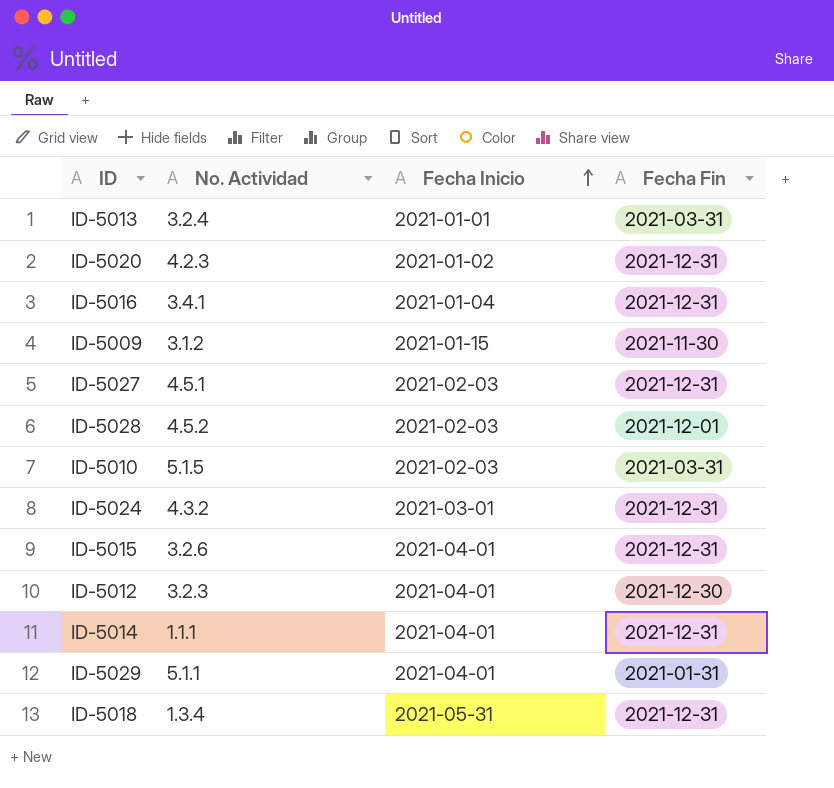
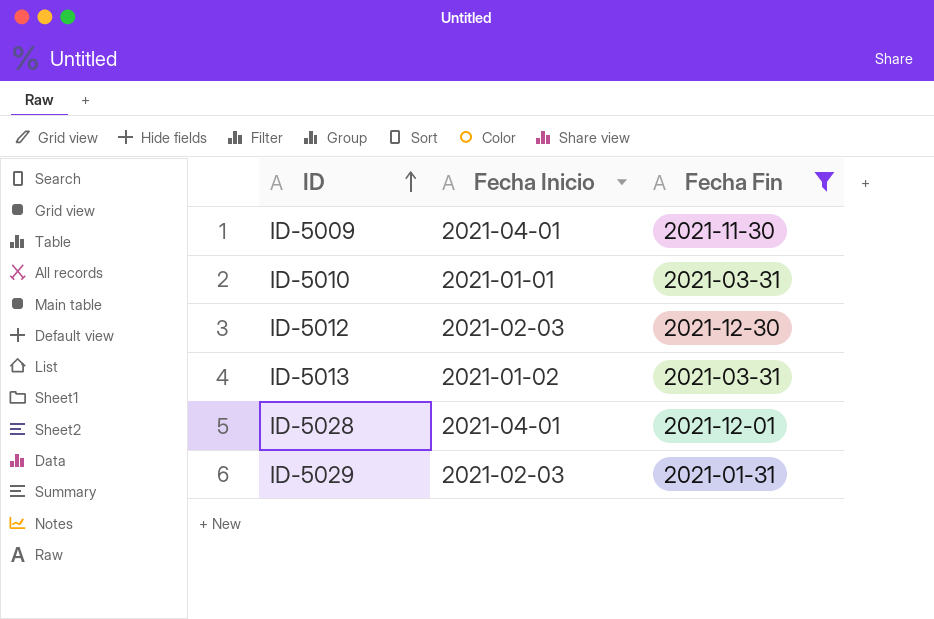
filter: none -> Fecha Fin != 2021-12-31
row order: Fecha Inicio ascending -> ID ascending
column No. Actividad | position: 2 -> none
ID-5009 | Fecha Inicio: 2021-01-15 -> 2021-04-01
ID-5010 | Fecha Inicio: 2021-02-03 -> 2021-01-01
ID-5012 | Fecha Inicio: 2021-04-01 -> 2021-02-03
ID-5013 | Fecha Inicio: 2021-01-01 -> 2021-01-02
ID-5028 | Fecha Inicio: 2021-02-03 -> 2021-04-01
ID-5029 | Fecha Inicio: 2021-04-01 -> 2021-02-03

